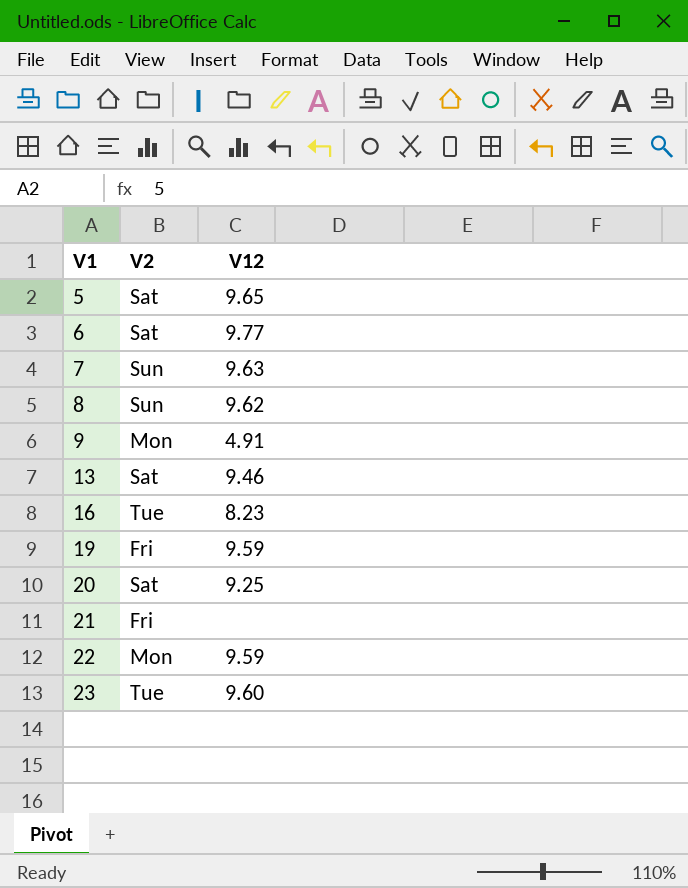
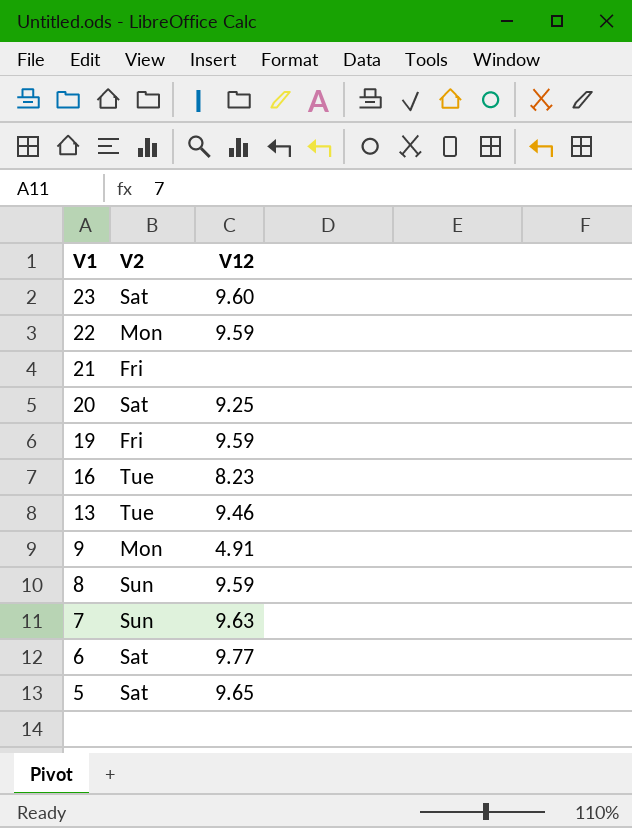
row order: V1 ascending -> V1 descending
23 | V2: Tue -> Sat
13 | V2: Sat -> Tue
8 | V12: 9.62 -> 9.59

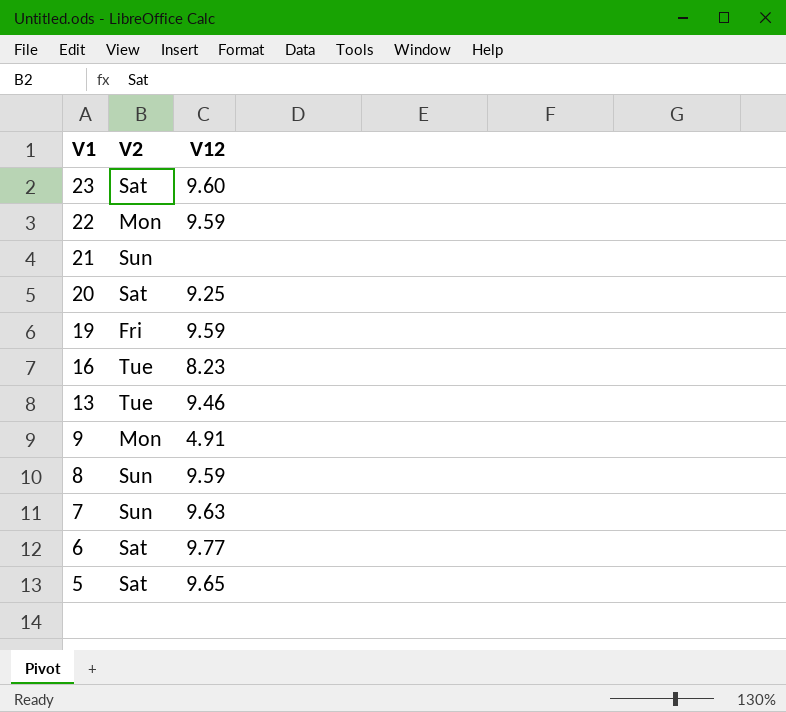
21 | V2: Fri -> Sun

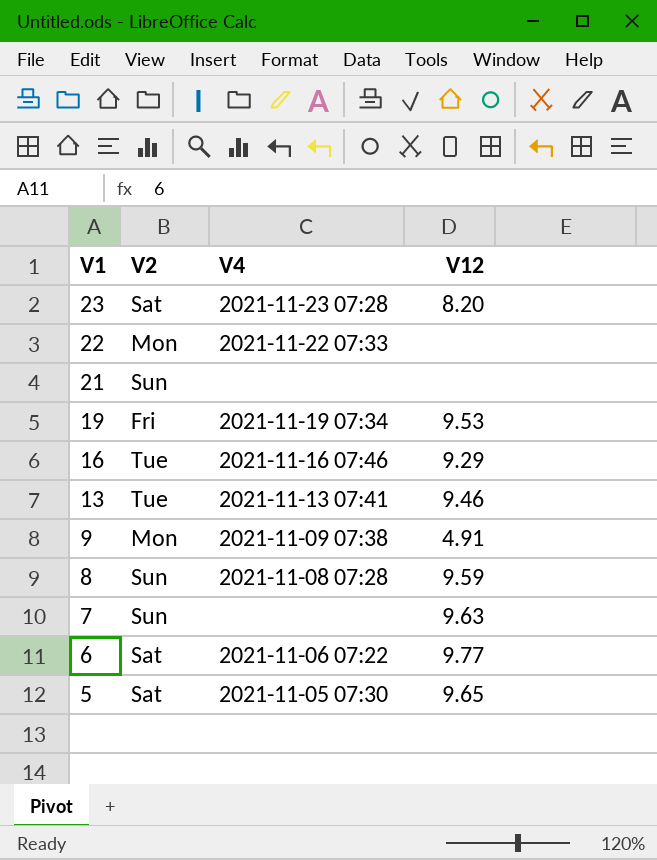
column V4 | position: none -> 3
row 20: Sat | 9.25 -> none
23 | V12: 9.60 -> 8.20
22 | V12: 9.59 -> none
19 | V12: 9.59 -> 9.53
16 | V12: 8.23 -> 9.29

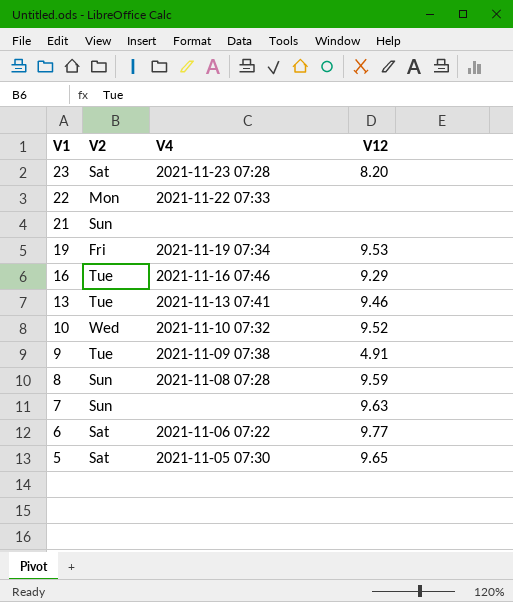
row 10: none -> Wed | 2021-11-10 07:32 | 9.52
9 | V2: Mon -> Tue

